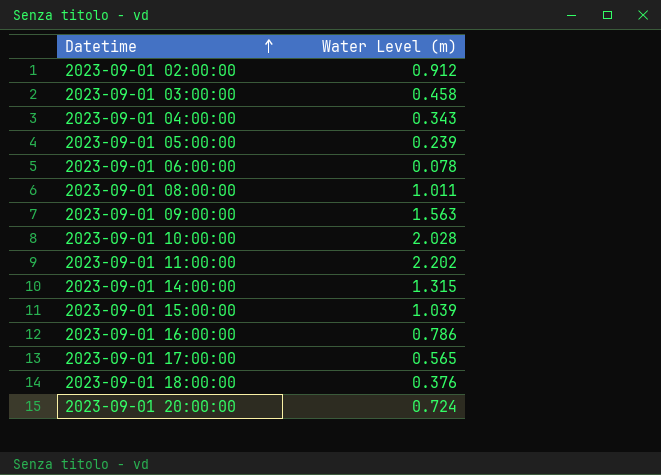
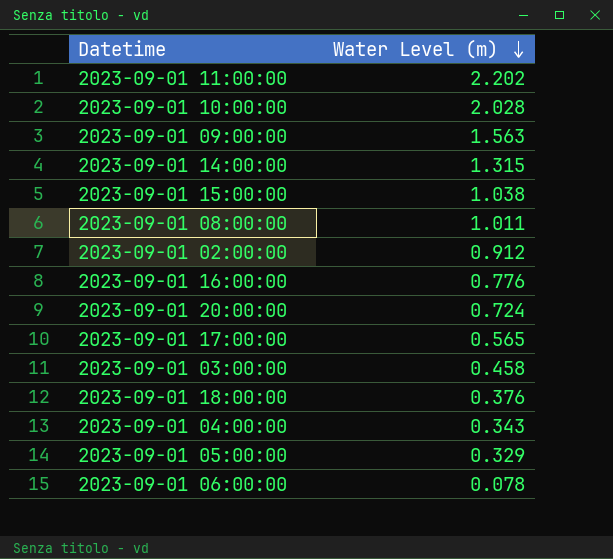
row order: Datetime ascending -> Water Level (m) descending
2023-09-01 15:00:00 | Water Level (m): 1.039 -> 1.038
2023-09-01 16:00:00 | Water Level (m): 0.786 -> 0.776
2023-09-01 05:00:00 | Water Level (m): 0.239 -> 0.329

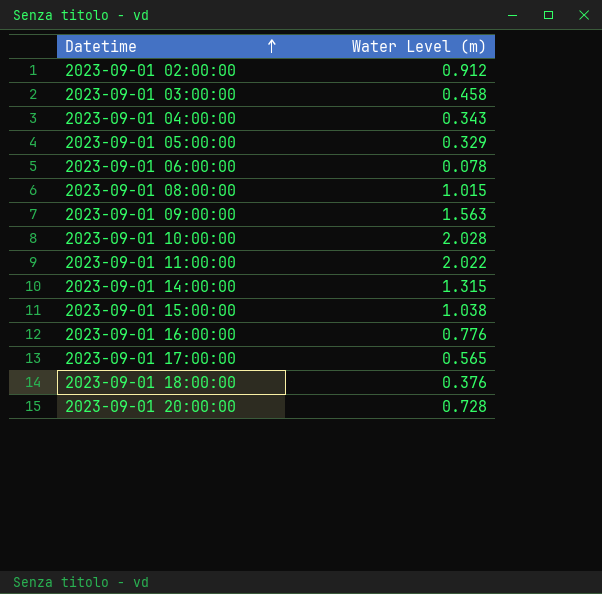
row order: Water Level (m) descending -> Datetime ascending
2023-09-01 08:00:00 | Water Level (m): 1.011 -> 1.015
2023-09-01 11:00:00 | Water Level (m): 2.202 -> 2.022
2023-09-01 20:00:00 | Water Level (m): 0.724 -> 0.728

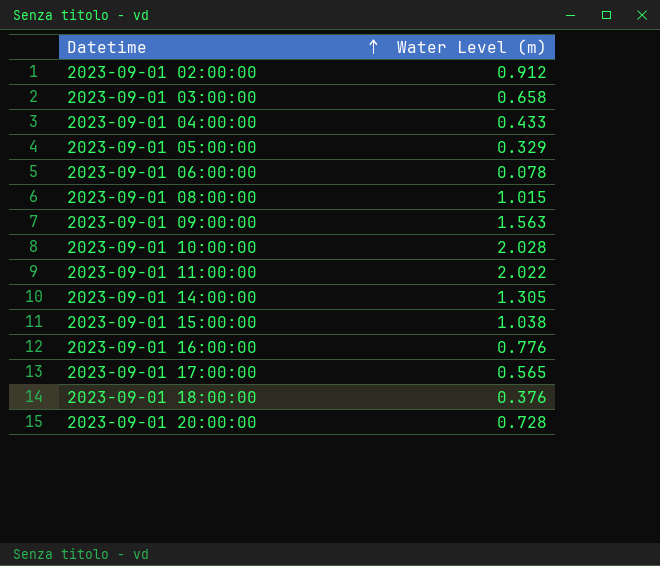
2023-09-01 03:00:00 | Water Level (m): 0.458 -> 0.658
2023-09-01 04:00:00 | Water Level (m): 0.343 -> 0.433
2023-09-01 14:00:00 | Water Level (m): 1.315 -> 1.305

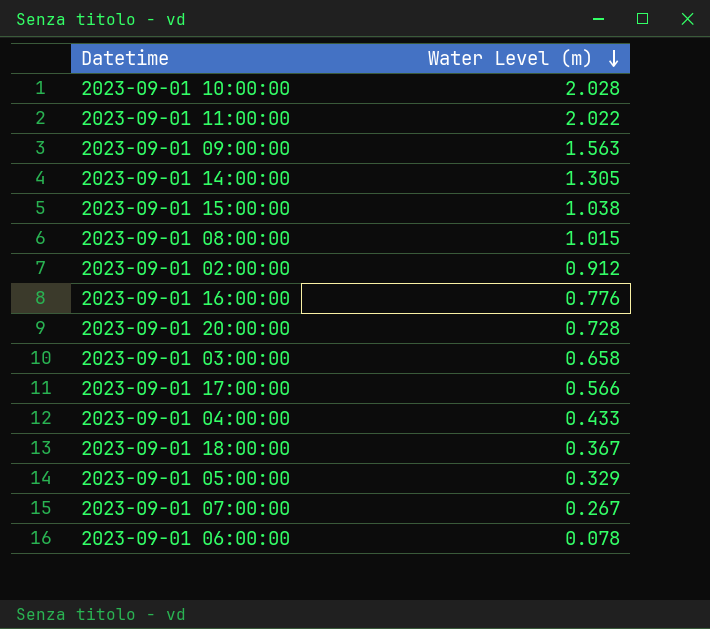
row order: Datetime ascending -> Water Level (m) descending
2023-09-01 17:00:00 | Water Level (m): 0.565 -> 0.566
2023-09-01 18:00:00 | Water Level (m): 0.376 -> 0.367
row 2023-09-01 07:00:00: none -> 0.267

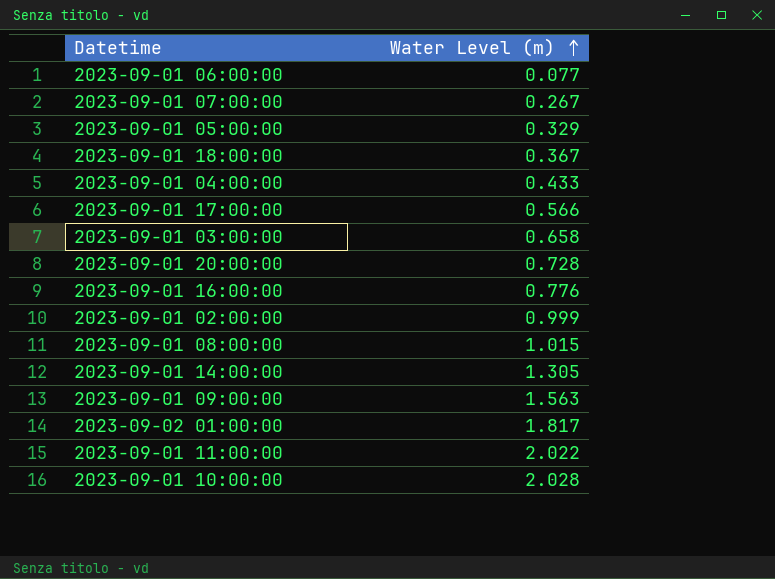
row order: Water Level (m) descending -> Water Level (m) ascending
row 2023-09-01 15:00:00: 1.038 -> none
2023-09-01 06:00:00 | Water Level (m): 0.078 -> 0.077
2023-09-01 02:00:00 | Water Level (m): 0.912 -> 0.999
row 2023-09-02 01:00:00: none -> 1.817

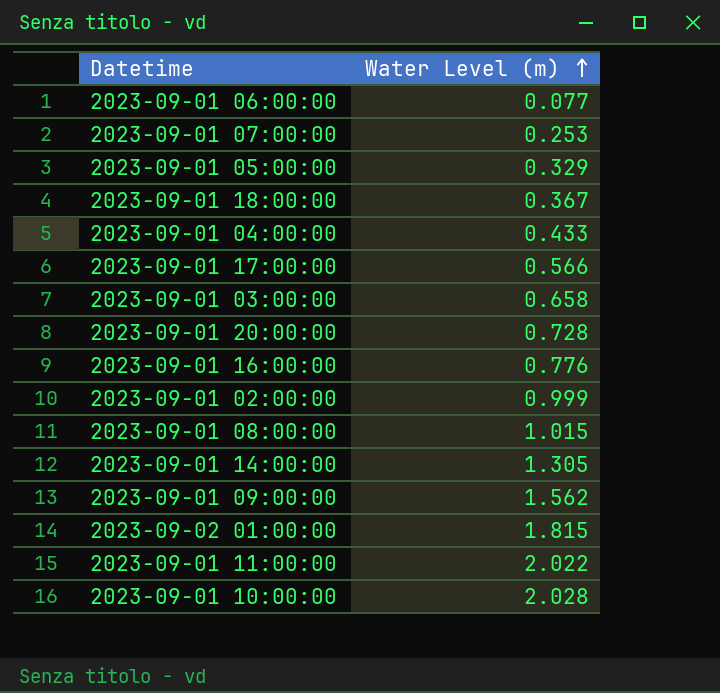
2023-09-01 07:00:00 | Water Level (m): 0.267 -> 0.253
2023-09-01 09:00:00 | Water Level (m): 1.563 -> 1.562
2023-09-02 01:00:00 | Water Level (m): 1.817 -> 1.815

